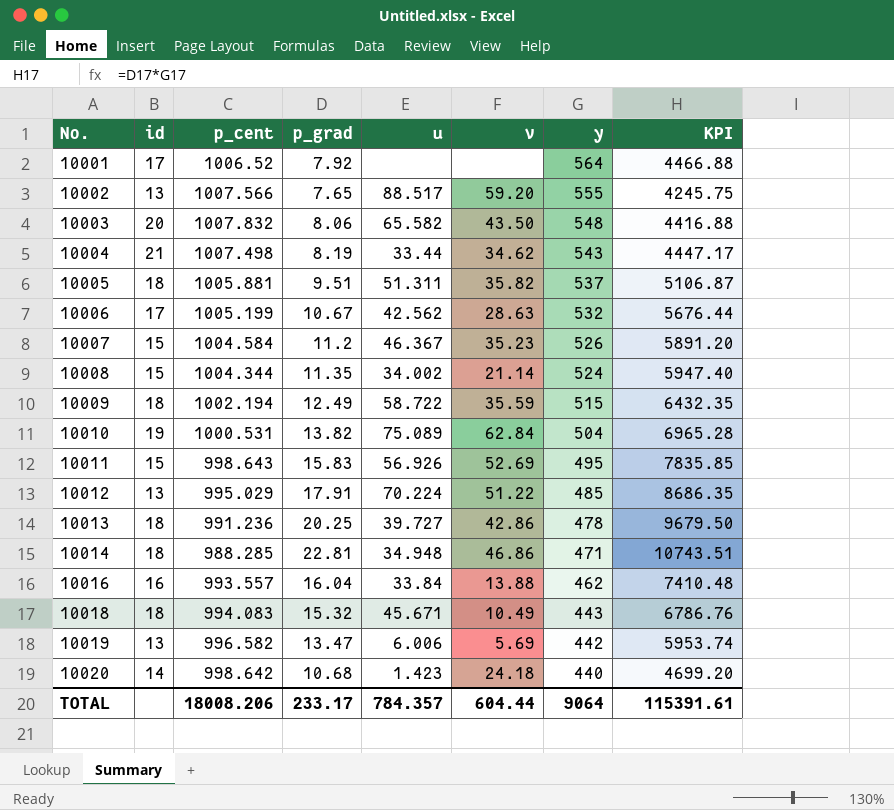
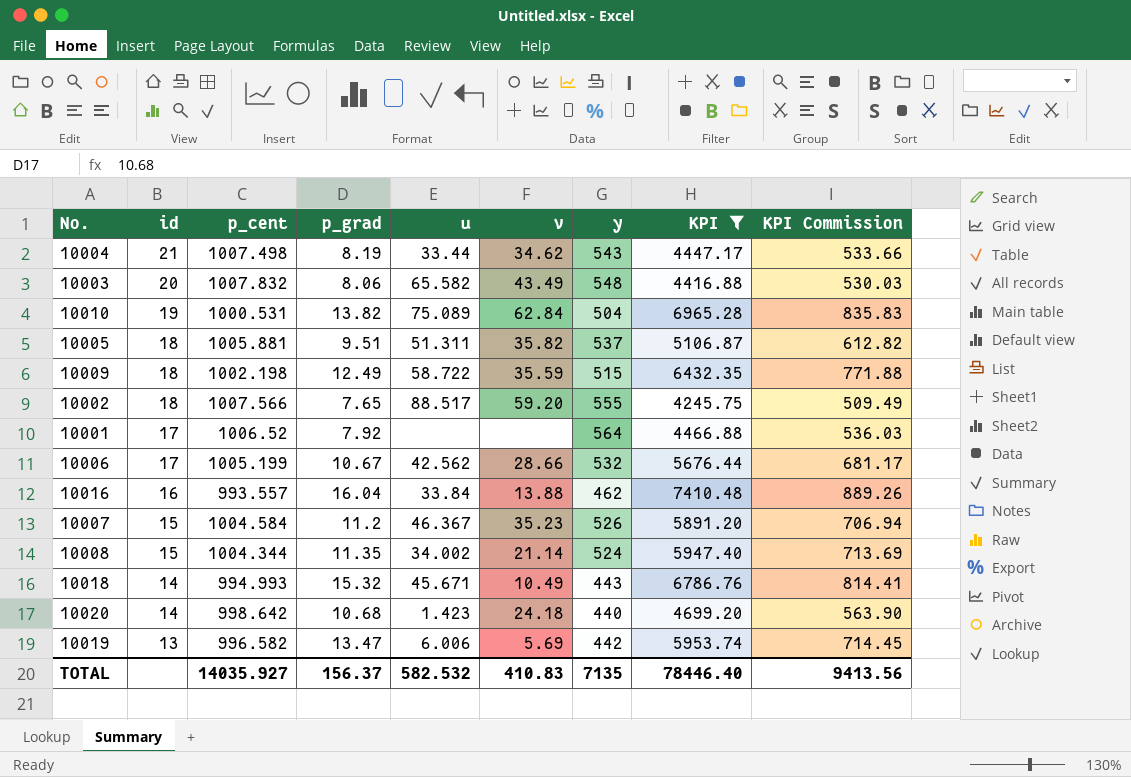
filter: none -> KPI <= 7410.48
row order: No. ascending -> id descending
column KPI Commission | formula: none -> [KPI] * 0.12
10003 | v: 43.50 -> 43.49
10009 | p_cent: 1002.194 -> 1002.198
10002 | id: 13 -> 18
10006 | v: 28.63 -> 28.66
10018 | id: 18 -> 14
10018 | p_cent: 994.083 -> 994.993
TOTAL | p_cent: 18008.206 -> 14035.927
TOTAL | p_grad: 233.17 -> 156.37
TOTAL | u: 784.357 -> 582.532
TOTAL | v: 604.44 -> 410.83
TOTAL | y: 9064 -> 7135
TOTAL | KPI: 115391.61 -> 78446.40

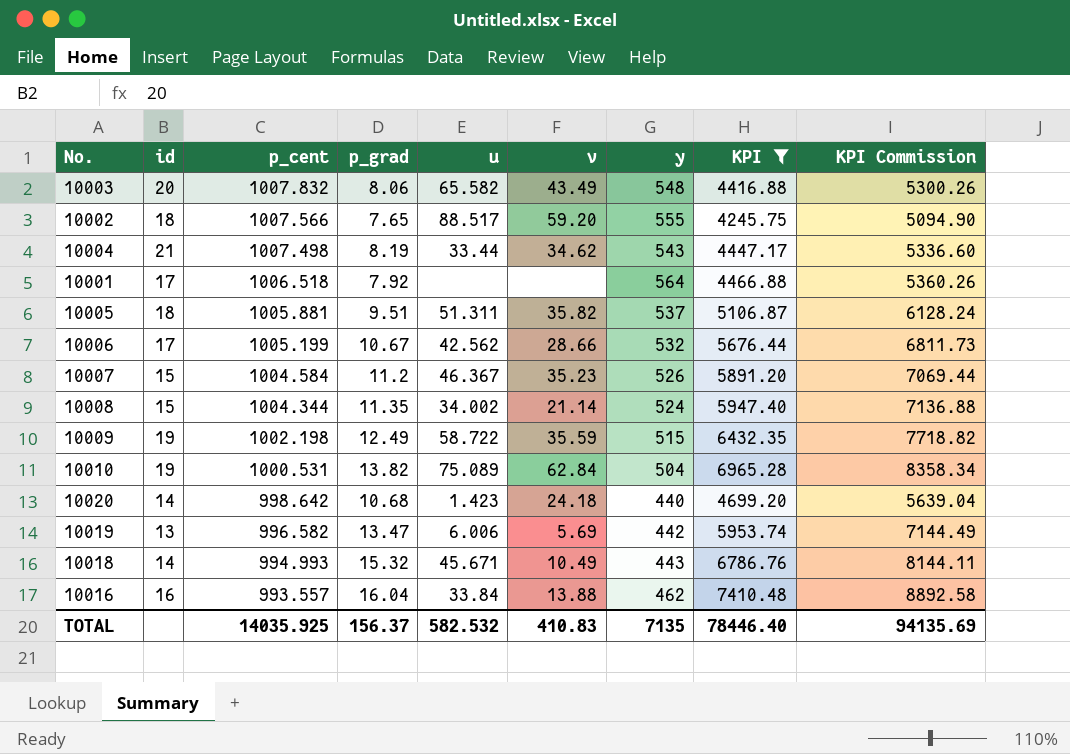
row order: id descending -> p_cent descending
column KPI Commission | formula: [KPI] * 0.12 -> [KPI] * 1.2
10001 | p_cent: 1006.52 -> 1006.518
10009 | id: 18 -> 19
TOTAL | p_cent: 14035.927 -> 14035.925
TOTAL | KPI Commission: 9413.56 -> 94135.69

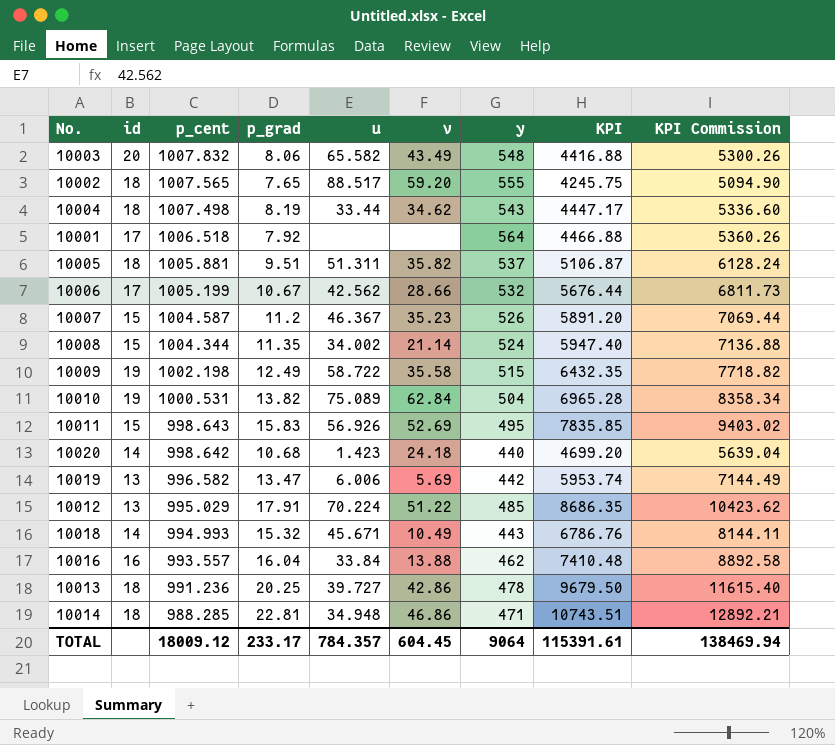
filter: KPI <= 7410.48 -> none
10002 | p_cent: 1007.566 -> 1007.565
10004 | id: 21 -> 18
10007 | p_cent: 1004.584 -> 1004.587
10009 | v: 35.59 -> 35.58
TOTAL | p_cent: 14035.925 -> 18009.12
TOTAL | p_grad: 156.37 -> 233.17
TOTAL | u: 582.532 -> 784.357
TOTAL | v: 410.83 -> 604.45
TOTAL | y: 7135 -> 9064
TOTAL | KPI: 78446.40 -> 115391.61
TOTAL | KPI Commission: 94135.69 -> 138469.94

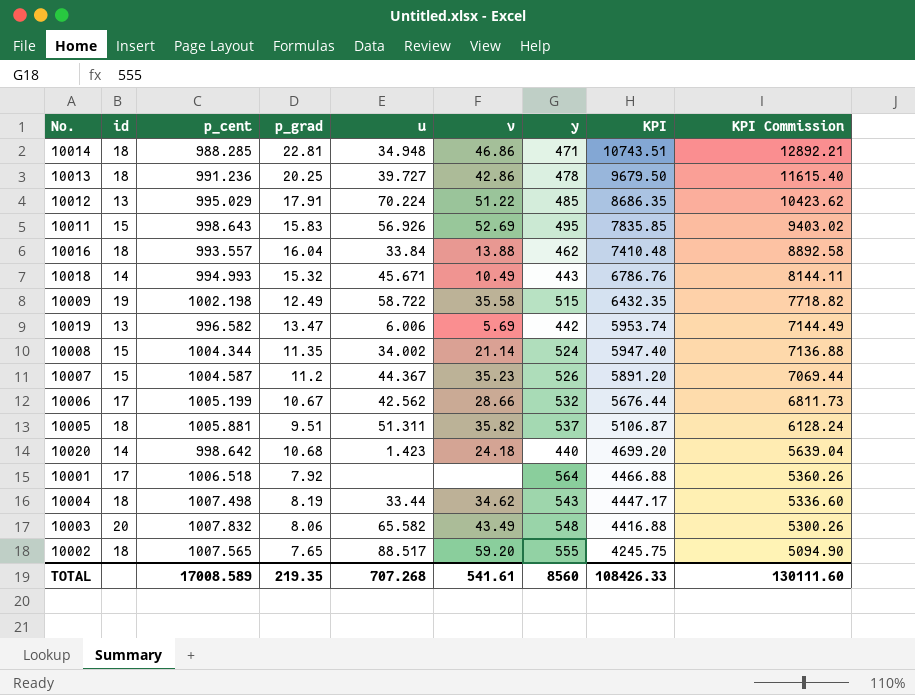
row order: p_cent descending -> KPI descending
row 10010: 19 | 1000.531 | 13.82 | 75.089 | 62.84 | 504 | 6965.28 | 8358.34 -> none
10016 | id: 16 -> 18
10007 | u: 46.367 -> 44.367
TOTAL | p_cent: 18009.12 -> 17008.589
TOTAL | p_grad: 233.17 -> 219.35
TOTAL | u: 784.357 -> 707.268
TOTAL | v: 604.45 -> 541.61
TOTAL | y: 9064 -> 8560
TOTAL | KPI: 115391.61 -> 108426.33
TOTAL | KPI Commission: 138469.94 -> 130111.60

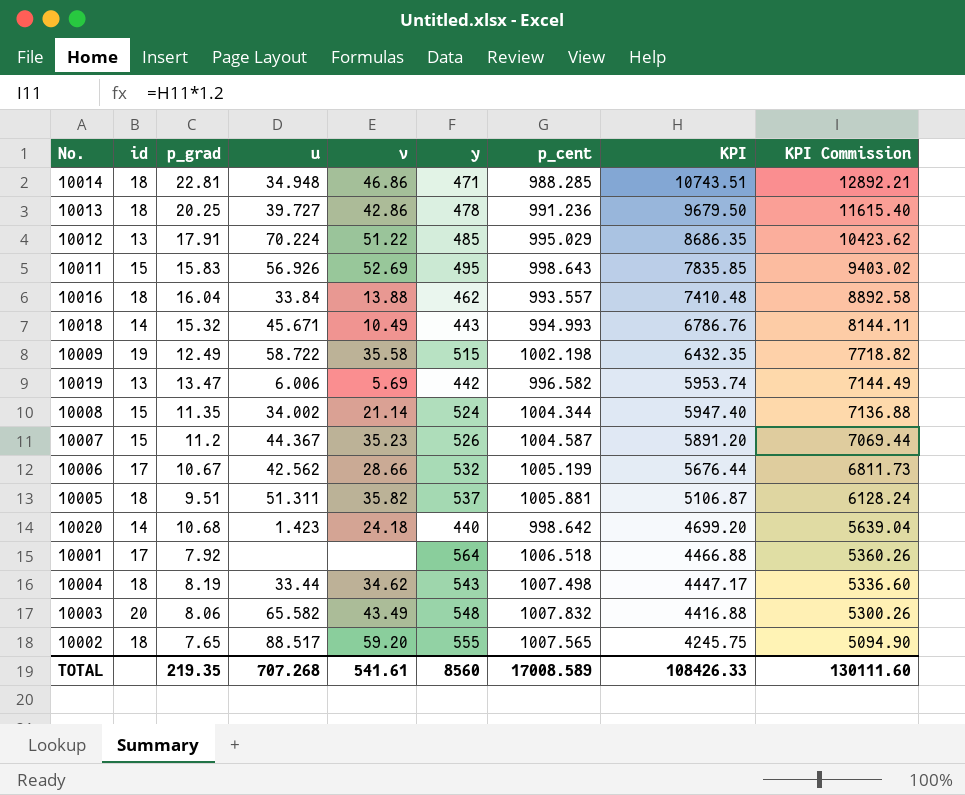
column p_cent | position: 3 -> 7

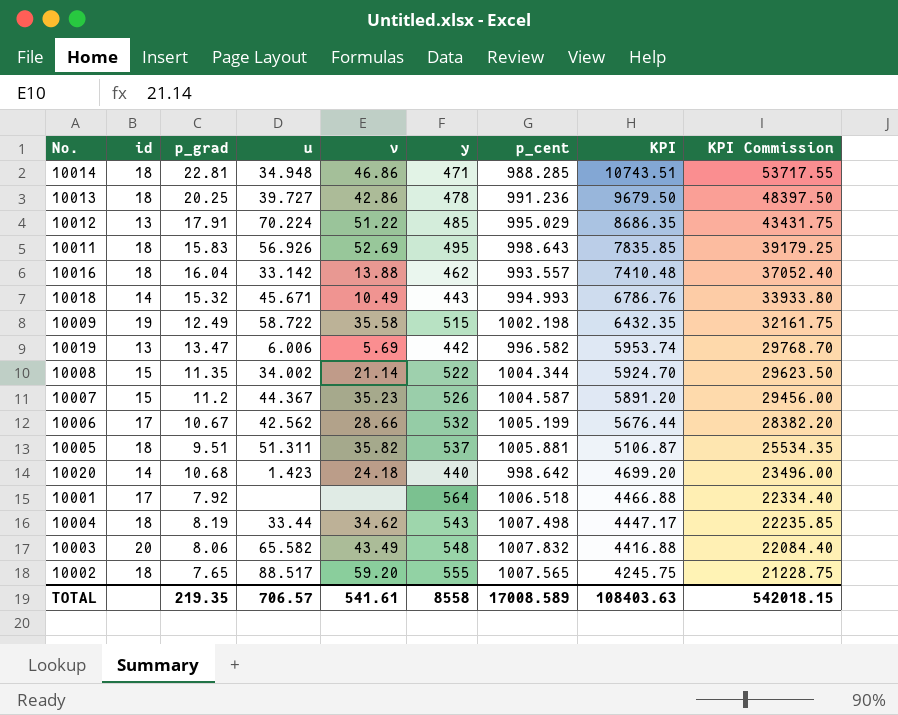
column KPI Commission | formula: [KPI] * 1.2 -> [KPI] * 5
10011 | id: 15 -> 18
10016 | u: 33.84 -> 33.142
10008 | y: 524 -> 522
10008 | KPI: 5947.40 -> 5924.70
TOTAL | u: 707.268 -> 706.57
TOTAL | y: 8560 -> 8558
TOTAL | KPI: 108426.33 -> 108403.63
TOTAL | KPI Commission: 130111.60 -> 542018.15

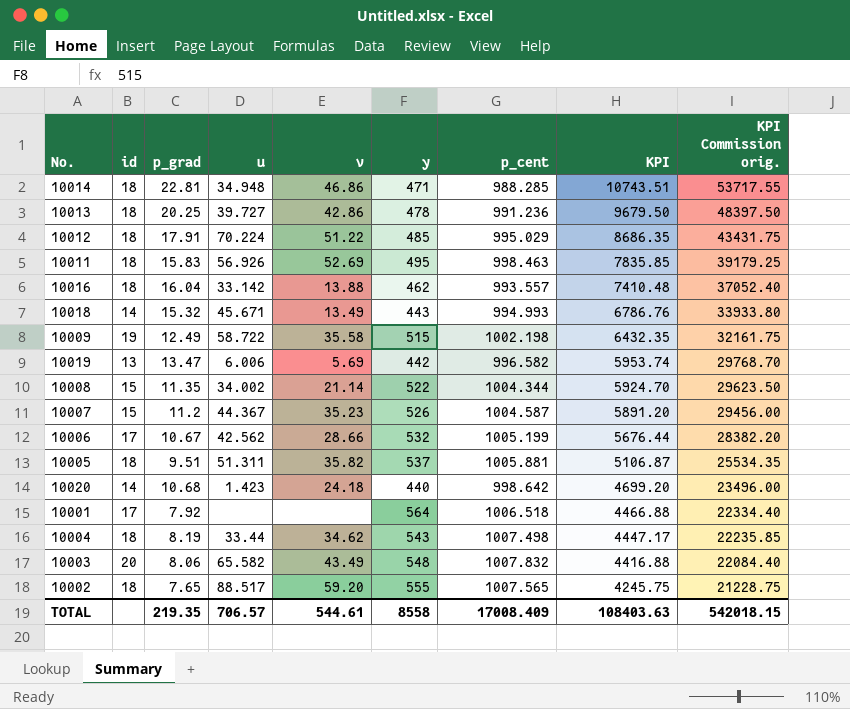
column name: KPI Commission -> KPI Commission orig.
10012 | id: 13 -> 18
10011 | p_cent: 998.643 -> 998.463
10018 | v: 10.49 -> 13.49
TOTAL | v: 541.61 -> 544.61
TOTAL | p_cent: 17008.589 -> 17008.409

